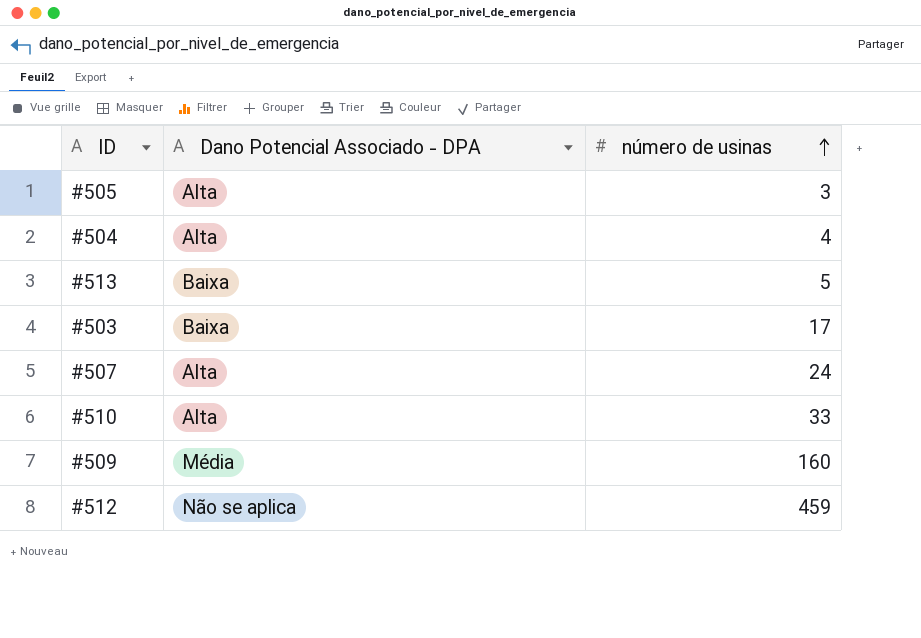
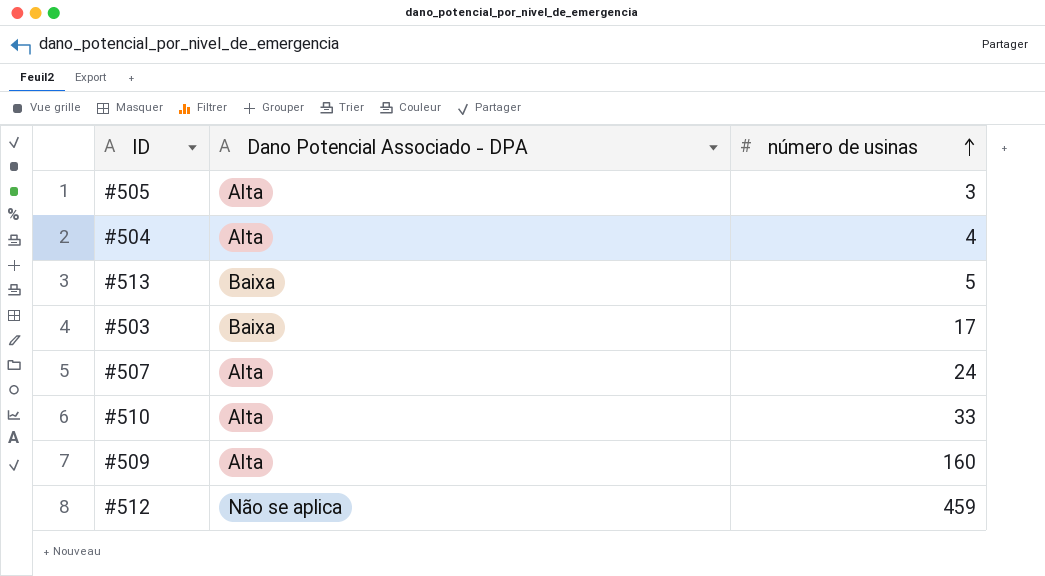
#509 | Dano Potencial Associado - DPA: Média -> Alta

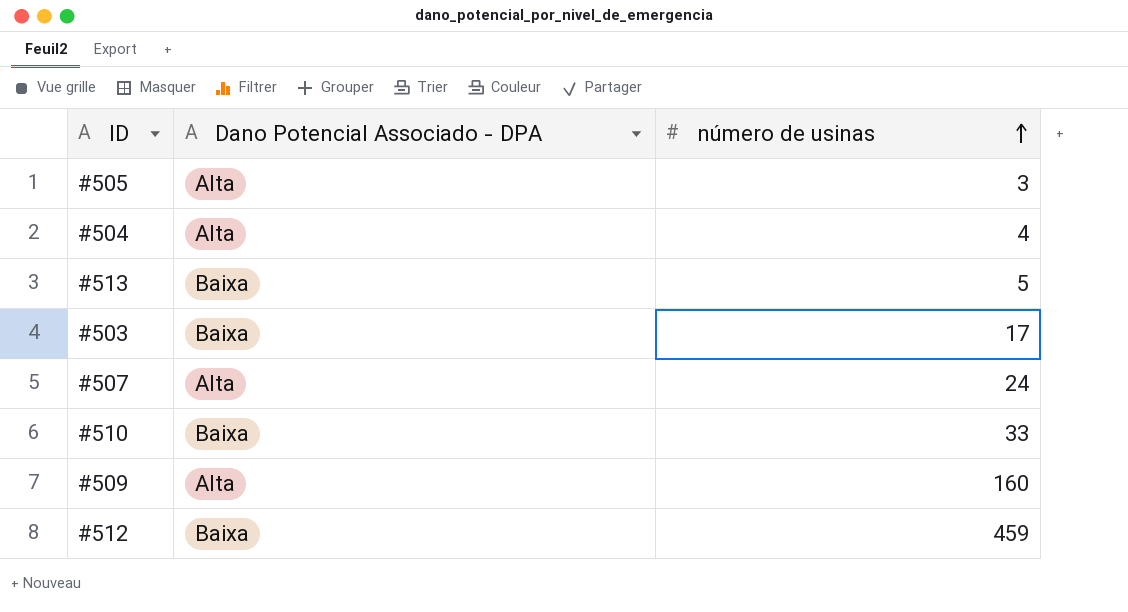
#510 | Dano Potencial Associado - DPA: Alta -> Baixa
#512 | Dano Potencial Associado - DPA: Não se aplica -> Baixa

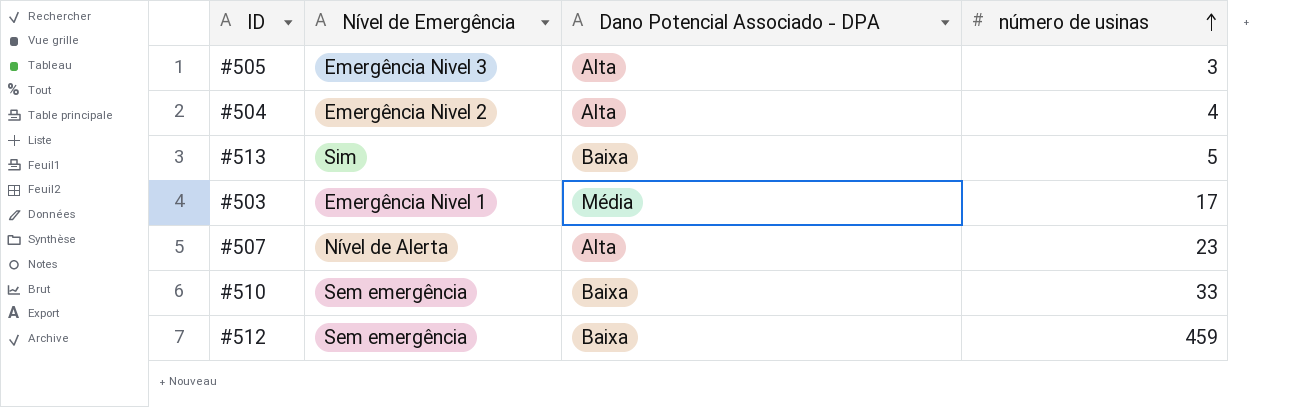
column Nível de Emergência | position: none -> 2
row #509: Alta | 160 -> none
#503 | Dano Potencial Associado - DPA: Baixa -> Média
#507 | número de usinas: 24 -> 23

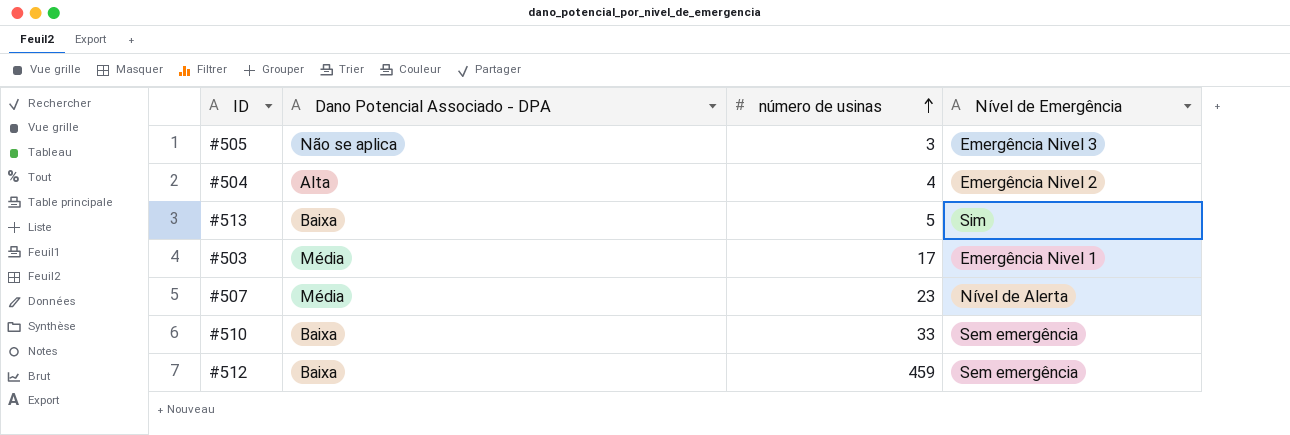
column Nível de Emergência | position: 2 -> 4
#505 | Dano Potencial Associado - DPA: Alta -> Não se aplica
#507 | Dano Potencial Associado - DPA: Alta -> Média

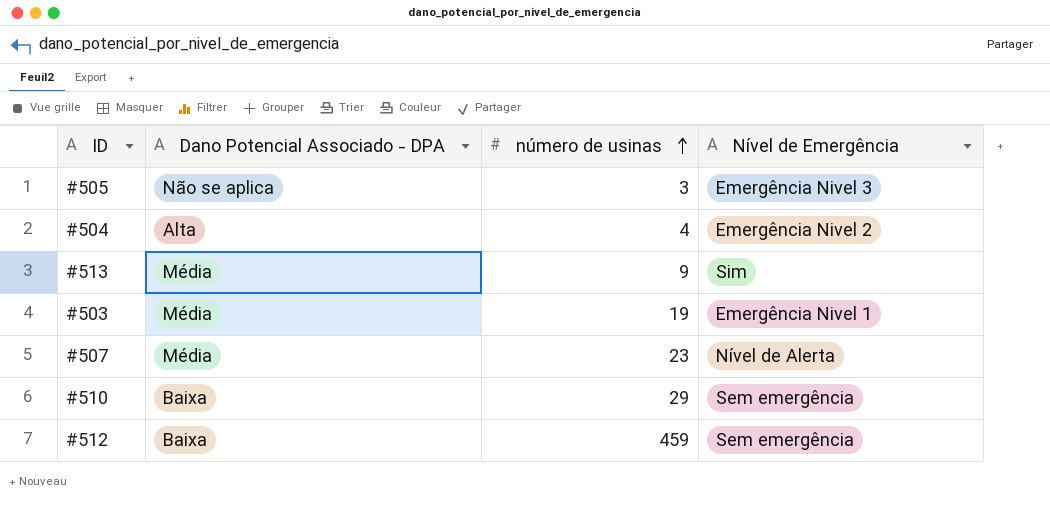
#513 | Dano Potencial Associado - DPA: Baixa -> Média
#513 | número de usinas: 5 -> 9
#503 | número de usinas: 17 -> 19
#510 | número de usinas: 33 -> 29

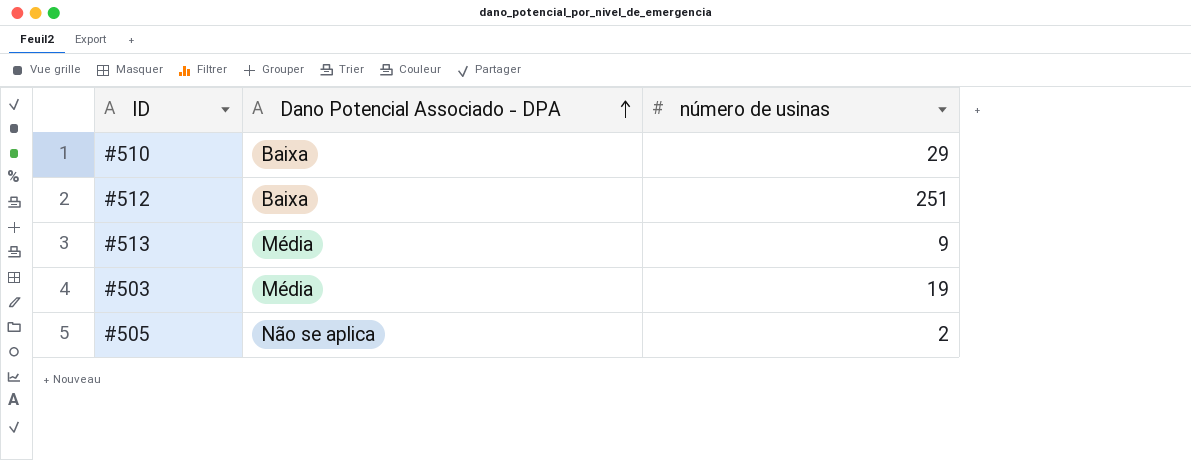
row order: número de usinas ascending -> Dano Potencial Associado - DPA ascending
column Nível de Emergência | position: 4 -> none
row #504: Alta | 4 | Emergência Nivel 2 -> none
row #507: Média | 23 | Nível de Alerta -> none
#512 | número de usinas: 459 -> 251
#505 | número de usinas: 3 -> 2

